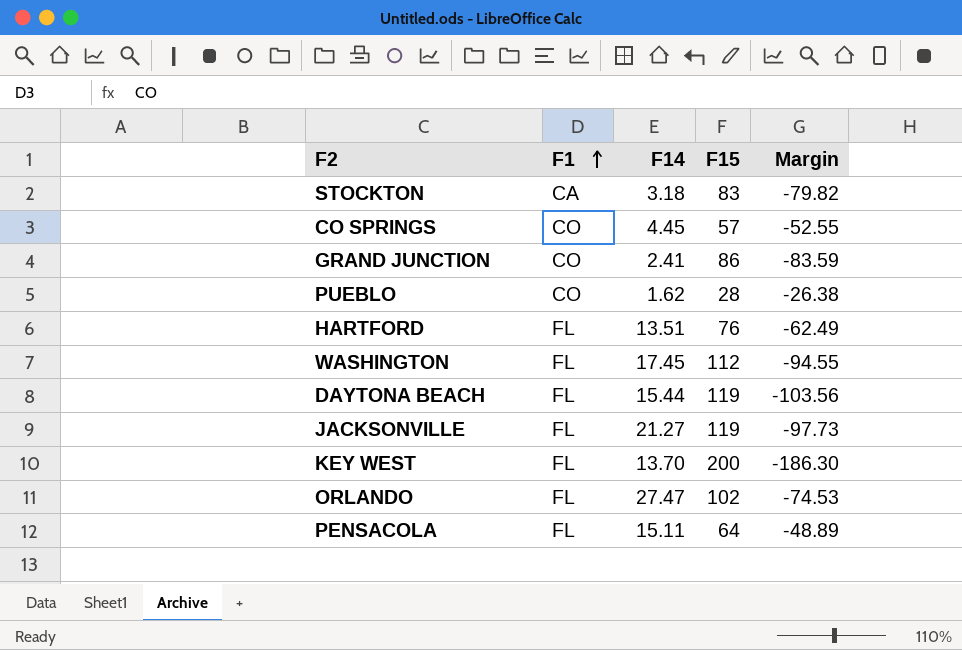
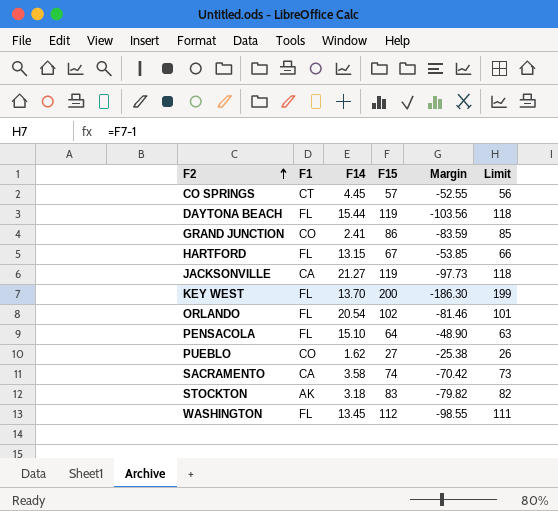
row order: F1 ascending -> F2 ascending
column Limit | formula: none -> [F15] - 1
CO SPRINGS | F1: CO -> CT
HARTFORD | F14: 13.51 -> 13.15
HARTFORD | F15: 76 -> 67
HARTFORD | Margin: -62.49 -> -53.85
JACKSONVILLE | F1: FL -> CA
ORLANDO | F14: 27.47 -> 20.54
ORLANDO | Margin: -74.53 -> -81.46
PENSACOLA | F14: 15.11 -> 15.10
PENSACOLA | Margin: -48.89 -> -48.90
PUEBLO | F15: 28 -> 27
PUEBLO | Margin: -26.38 -> -25.38
row SACRAMENTO: none -> CA | 3.58 | 74 | -70.42 | 73
STOCKTON | F1: CA -> AK
WASHINGTON | F14: 17.45 -> 13.45
WASHINGTON | Margin: -94.55 -> -98.55

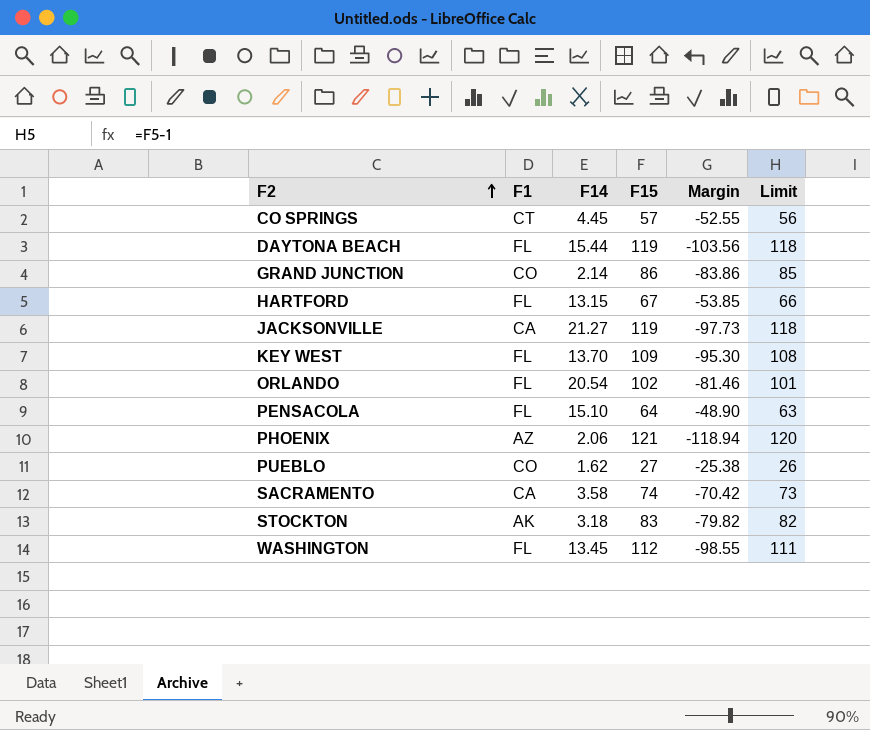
GRAND JUNCTION | F14: 2.41 -> 2.14
GRAND JUNCTION | Margin: -83.59 -> -83.86
KEY WEST | F15: 200 -> 109
KEY WEST | Margin: -186.30 -> -95.30
KEY WEST | Limit: 199 -> 108
row PHOENIX: none -> AZ | 2.06 | 121 | -118.94 | 120

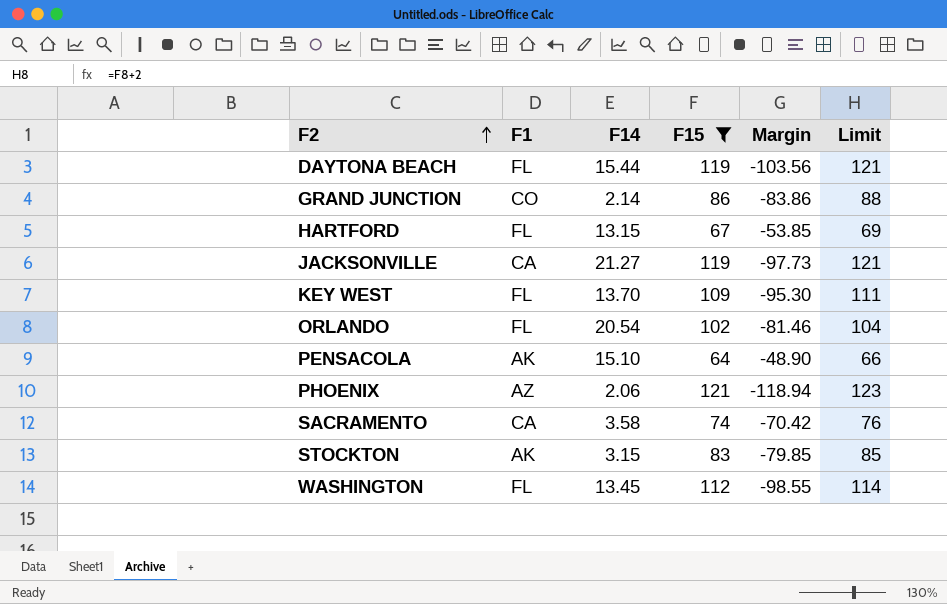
filter: none -> F15 >= 64
column Limit | formula: [F15] - 1 -> [F15] + 2
PENSACOLA | F1: FL -> AK
STOCKTON | F14: 3.18 -> 3.15
STOCKTON | Margin: -79.82 -> -79.85

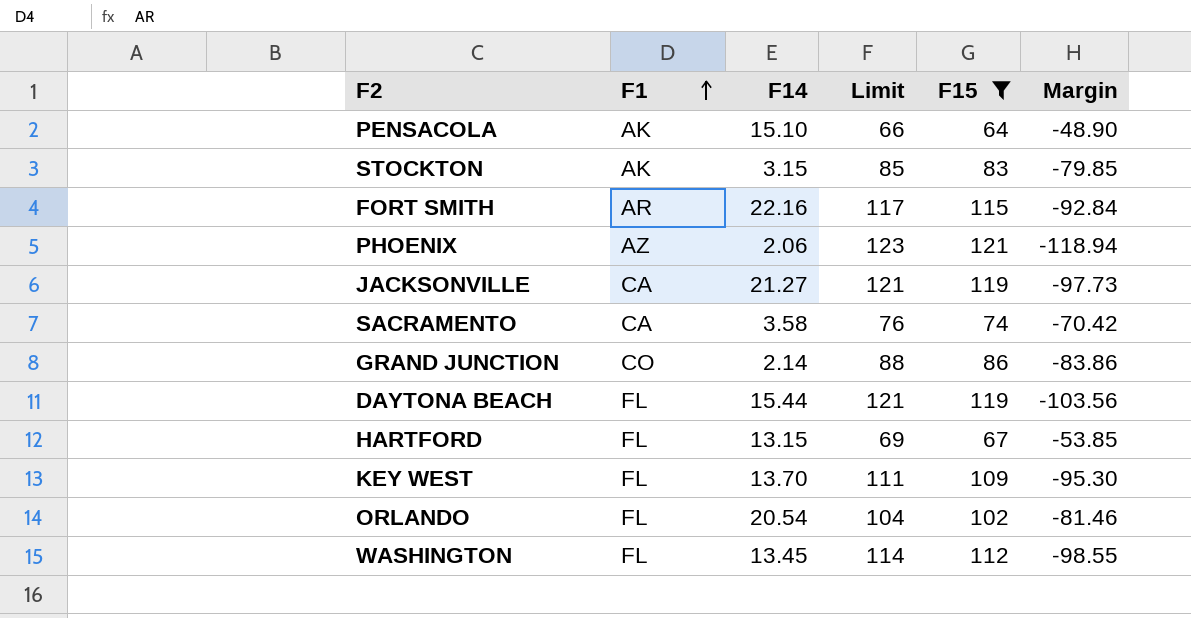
row order: F2 ascending -> F1 ascending
column Limit | position: 6 -> 4
row FORT SMITH: none -> AR | 22.16 | 117 | 115 | -92.84

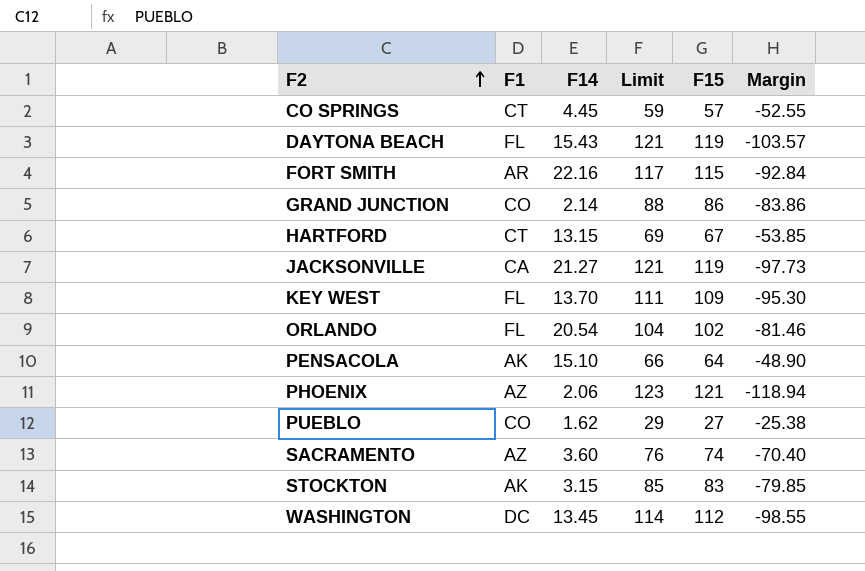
filter: F15 >= 64 -> none
row order: F1 ascending -> F2 ascending
DAYTONA BEACH | F14: 15.44 -> 15.43
DAYTONA BEACH | Margin: -103.56 -> -103.57
HARTFORD | F1: FL -> CT
SACRAMENTO | F1: CA -> AZ
SACRAMENTO | F14: 3.58 -> 3.60
SACRAMENTO | Margin: -70.42 -> -70.40
WASHINGTON | F1: FL -> DC

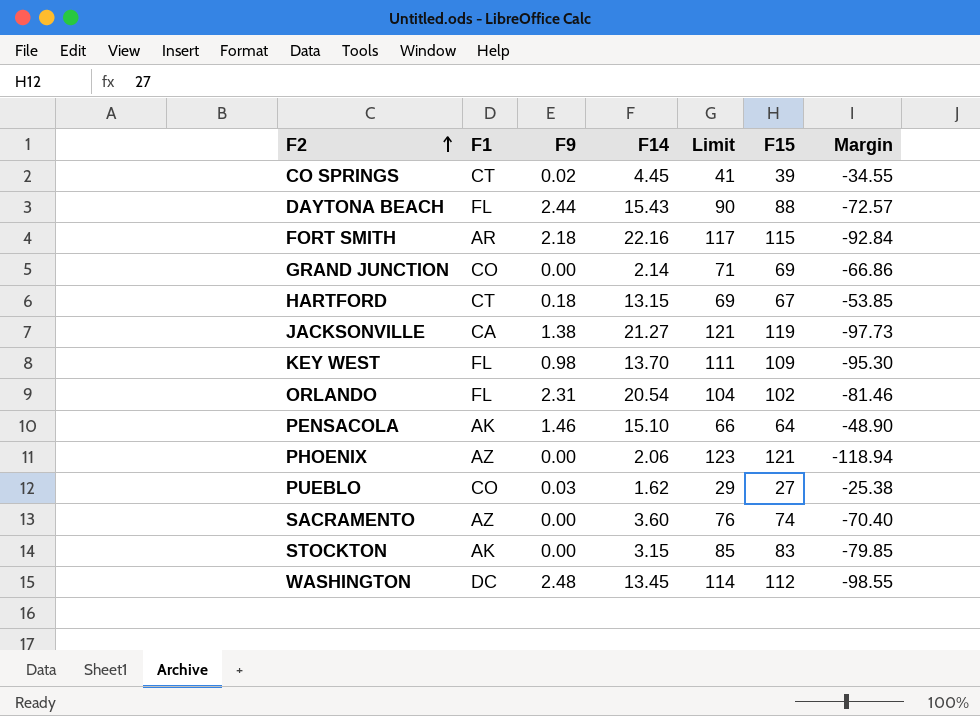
column F9 | position: none -> 3
CO SPRINGS | Limit: 59 -> 41
CO SPRINGS | F15: 57 -> 39
CO SPRINGS | Margin: -52.55 -> -34.55
DAYTONA BEACH | Limit: 121 -> 90
DAYTONA BEACH | F15: 119 -> 88
DAYTONA BEACH | Margin: -103.57 -> -72.57
GRAND JUNCTION | Limit: 88 -> 71
GRAND JUNCTION | F15: 86 -> 69
GRAND JUNCTION | Margin: -83.86 -> -66.86

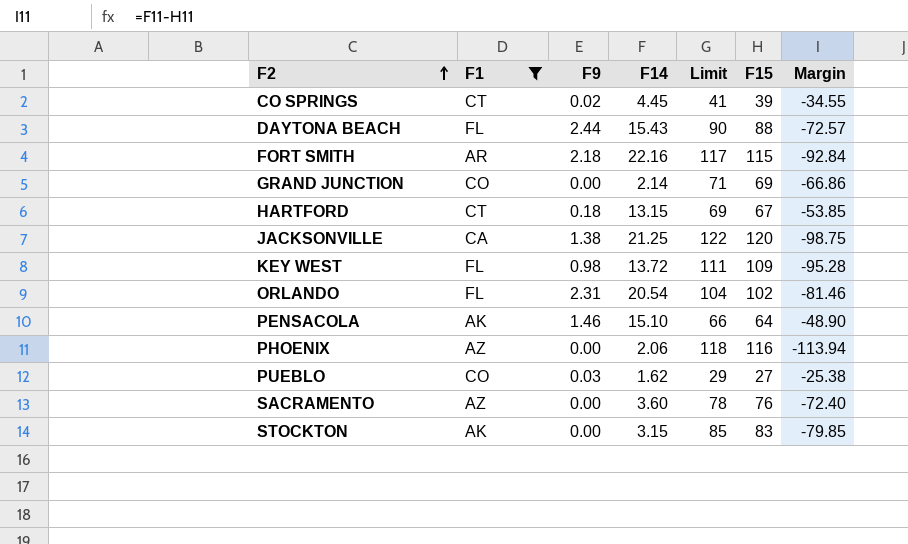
filter: none -> F1 != DC
JACKSONVILLE | F14: 21.27 -> 21.25
JACKSONVILLE | Limit: 121 -> 122
JACKSONVILLE | F15: 119 -> 120
JACKSONVILLE | Margin: -97.73 -> -98.75
KEY WEST | F14: 13.70 -> 13.72
KEY WEST | Margin: -95.30 -> -95.28
PHOENIX | Limit: 123 -> 118
PHOENIX | F15: 121 -> 116
PHOENIX | Margin: -118.94 -> -113.94
SACRAMENTO | Limit: 76 -> 78
SACRAMENTO | F15: 74 -> 76
SACRAMENTO | Margin: -70.40 -> -72.40

